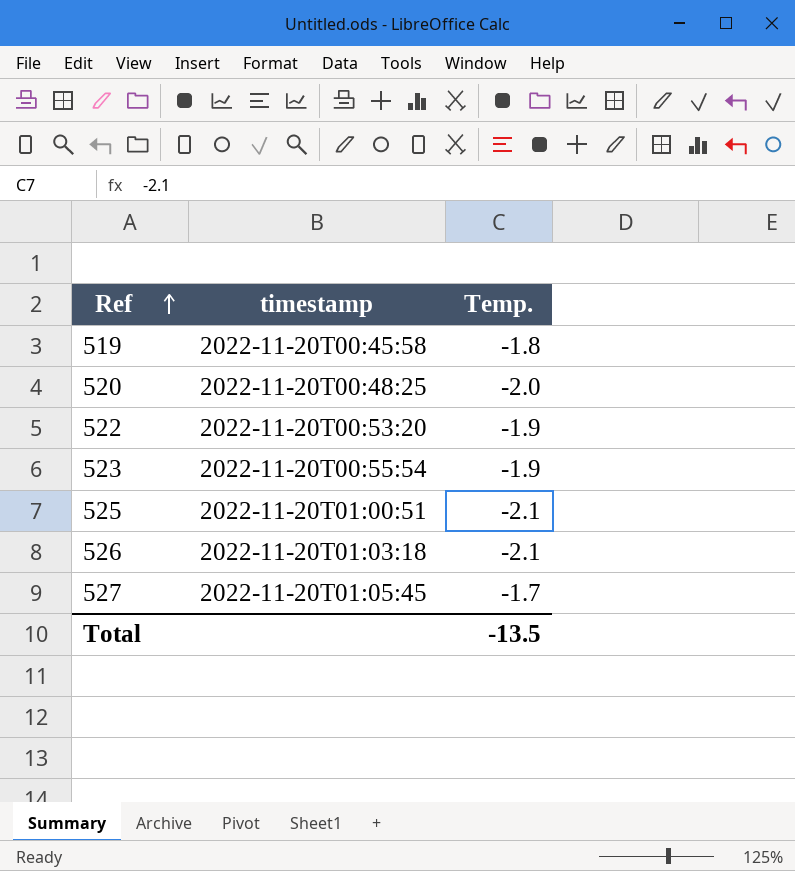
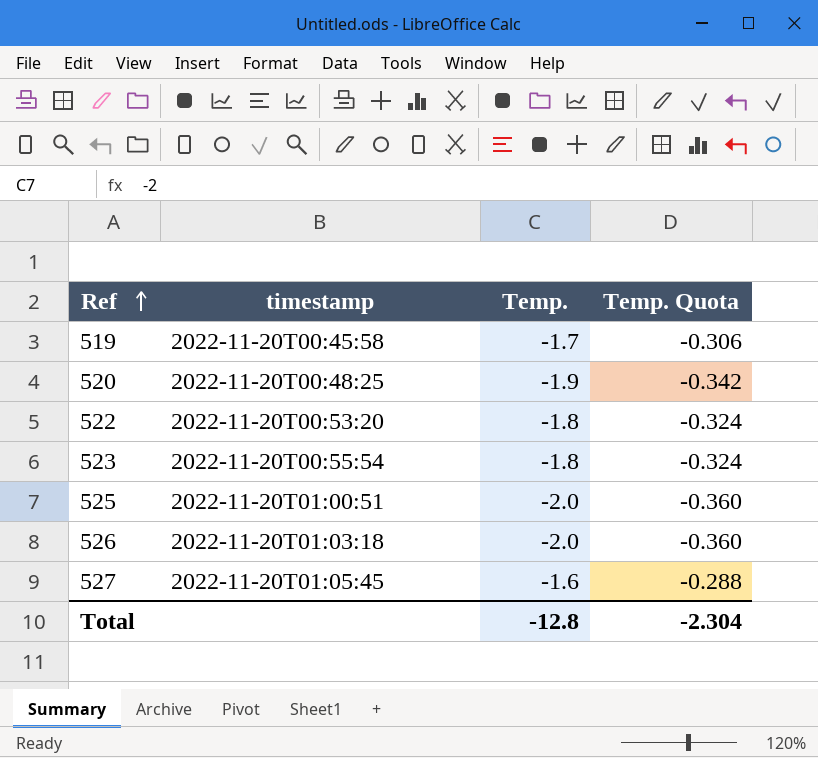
column Temp. Quota | formula: none -> [Temp.] * 0.18
519 | Temp.: -1.8 -> -1.7
520 | Temp.: -2.0 -> -1.9
522 | Temp.: -1.9 -> -1.8
523 | Temp.: -1.9 -> -1.8
525 | Temp.: -2.1 -> -2.0
526 | Temp.: -2.1 -> -2.0
527 | Temp.: -1.7 -> -1.6
Total | Temp.: -13.5 -> -12.8

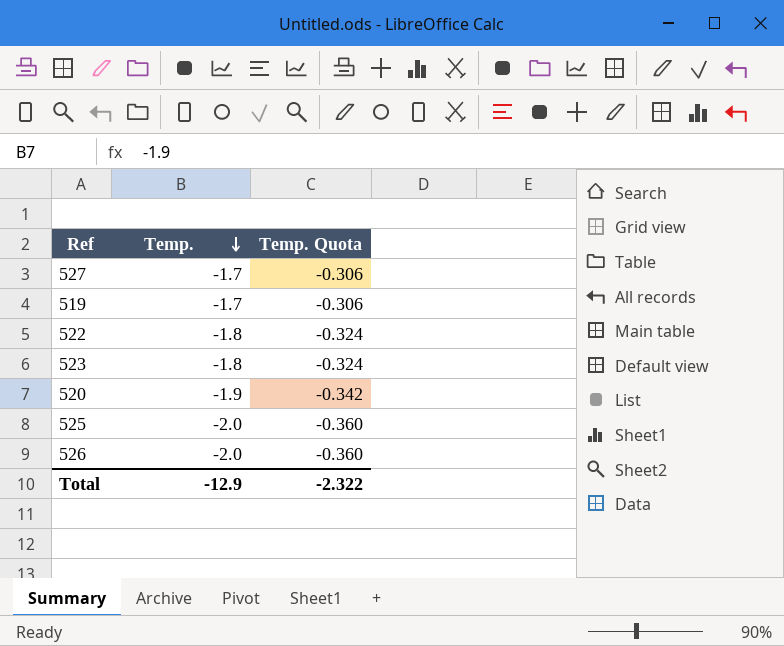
row order: Ref ascending -> Temp. descending
column timestamp | position: 2 -> none
527 | Temp.: -1.6 -> -1.7
527 | Temp. Quota: -0.288 -> -0.306
Total | Temp.: -12.8 -> -12.9
Total | Temp. Quota: -2.304 -> -2.322

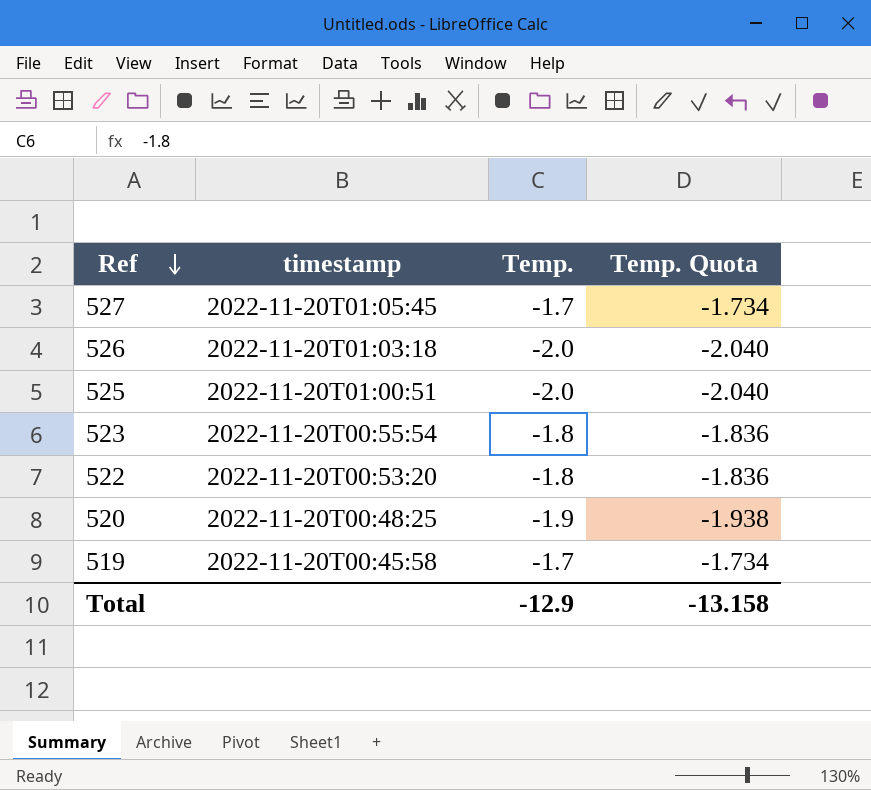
row order: Temp. descending -> Ref descending
column timestamp | position: none -> 2
column Temp. Quota | formula: [Temp.] * 0.18 -> [Temp.] * 1.02
Total | Temp. Quota: -2.322 -> -13.158

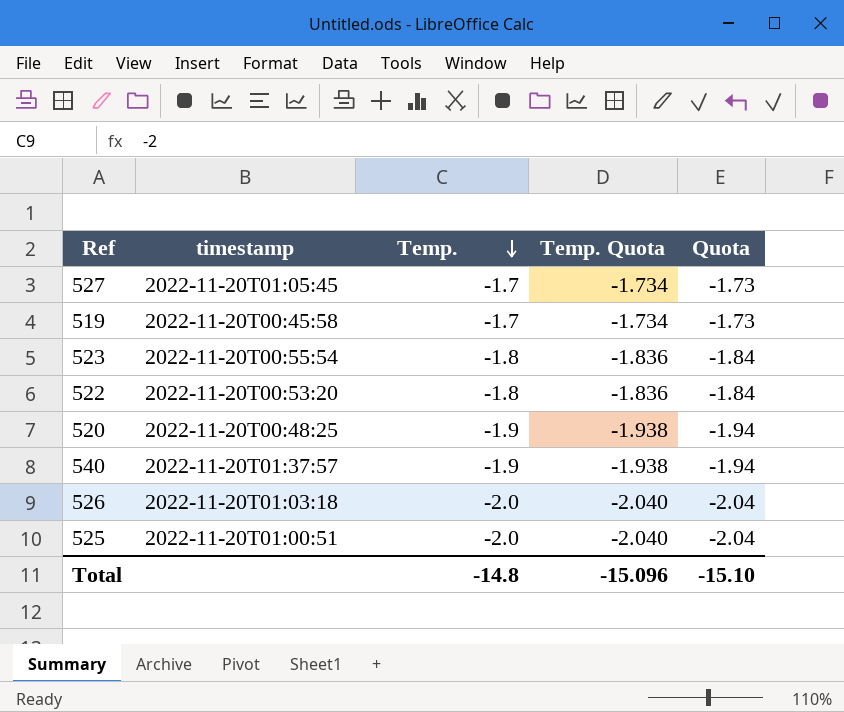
row order: Ref descending -> Temp. descending
column Quota | formula: none -> [Temp.] * 1.02
row 540: none -> 2022-11-20T01:37:57 | -1.9 | -1.938 | -1.94
Total | Temp.: -12.9 -> -14.8
Total | Temp. Quota: -13.158 -> -15.096

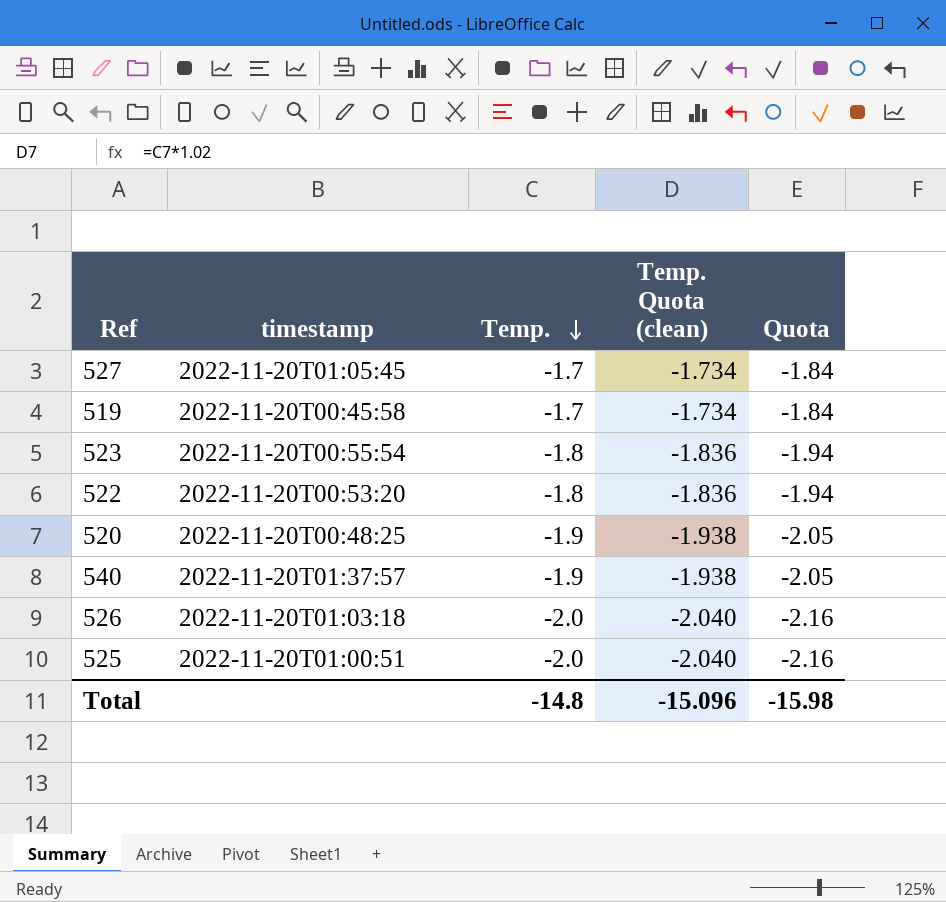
column name: Temp. Quota -> Temp. Quota (clean)
column Quota | formula: [Temp.] * 1.02 -> [Temp.] * 1.08
Total | Quota: -15.10 -> -15.98

